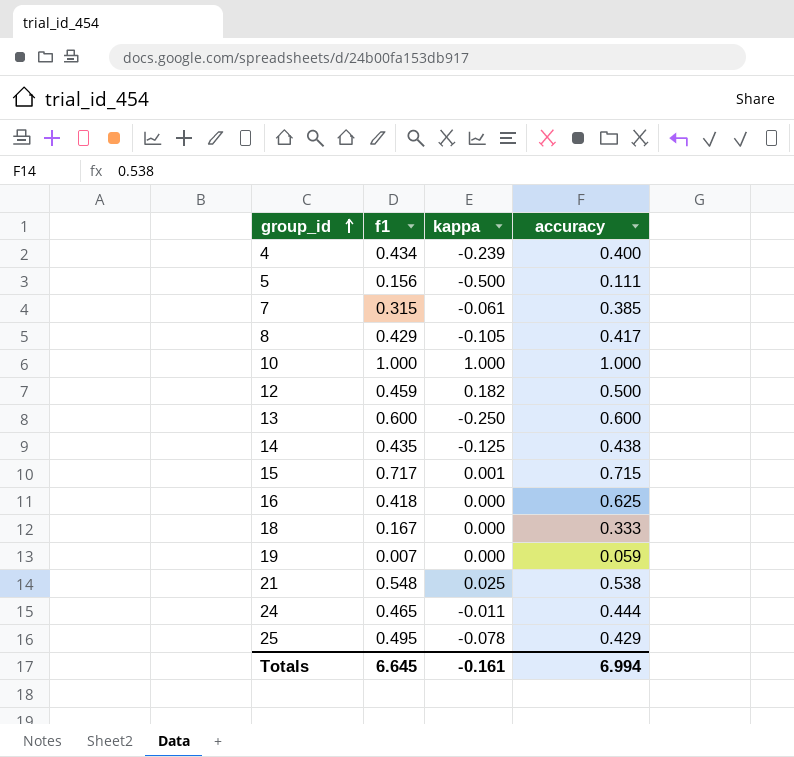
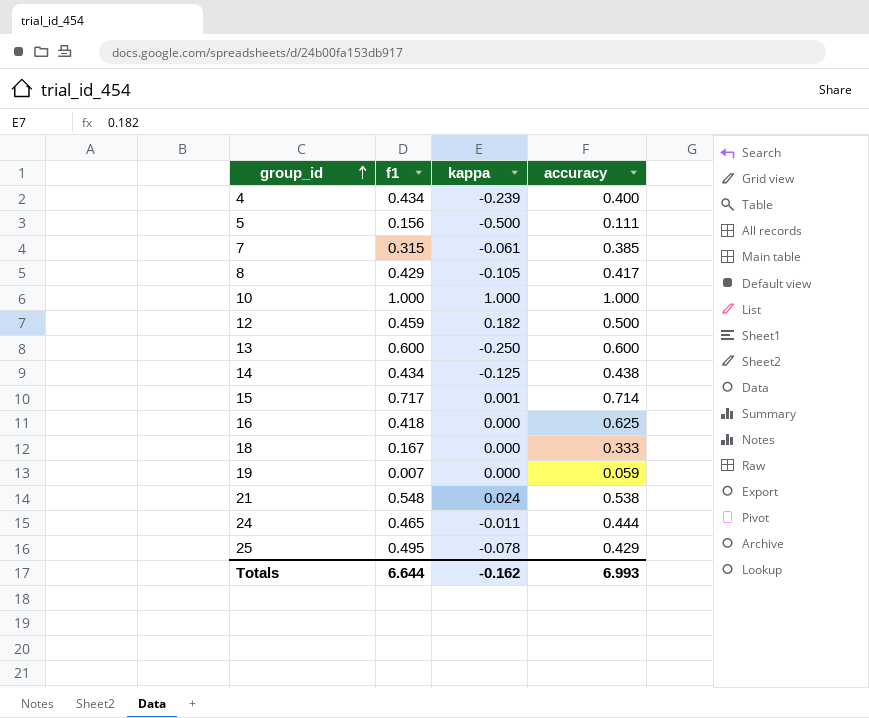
14 | f1: 0.435 -> 0.434
15 | accuracy: 0.715 -> 0.714
21 | kappa: 0.025 -> 0.024
Totals | f1: 6.645 -> 6.644
Totals | kappa: -0.161 -> -0.162
Totals | accuracy: 6.994 -> 6.993

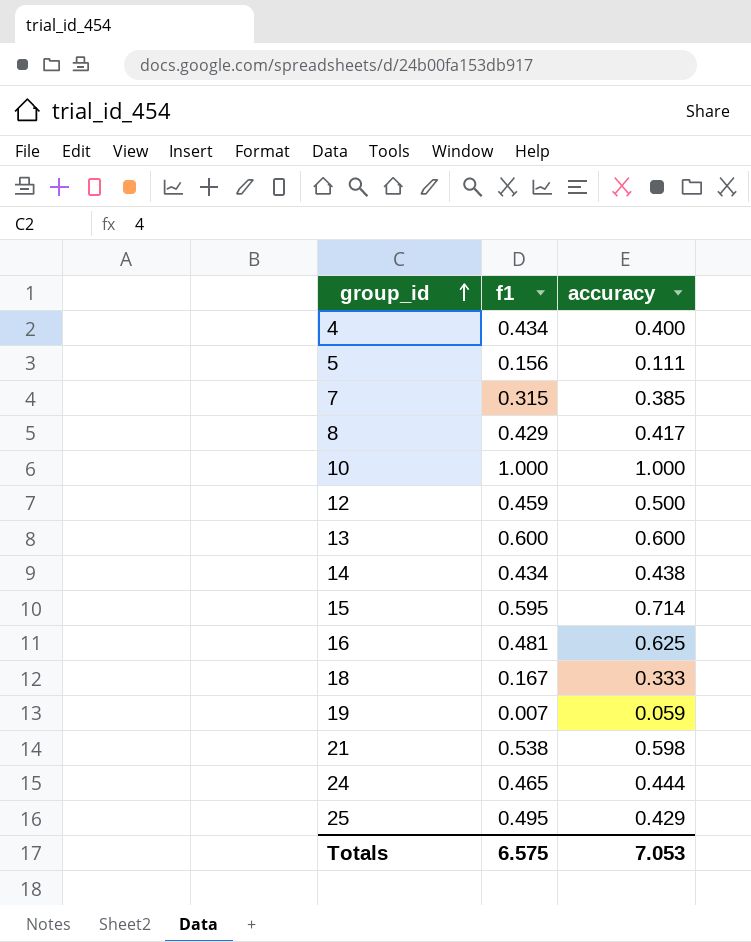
column kappa | position: 3 -> none
15 | f1: 0.717 -> 0.595
16 | f1: 0.418 -> 0.481
21 | f1: 0.548 -> 0.538
21 | accuracy: 0.538 -> 0.598
Totals | f1: 6.644 -> 6.575
Totals | accuracy: 6.993 -> 7.053

